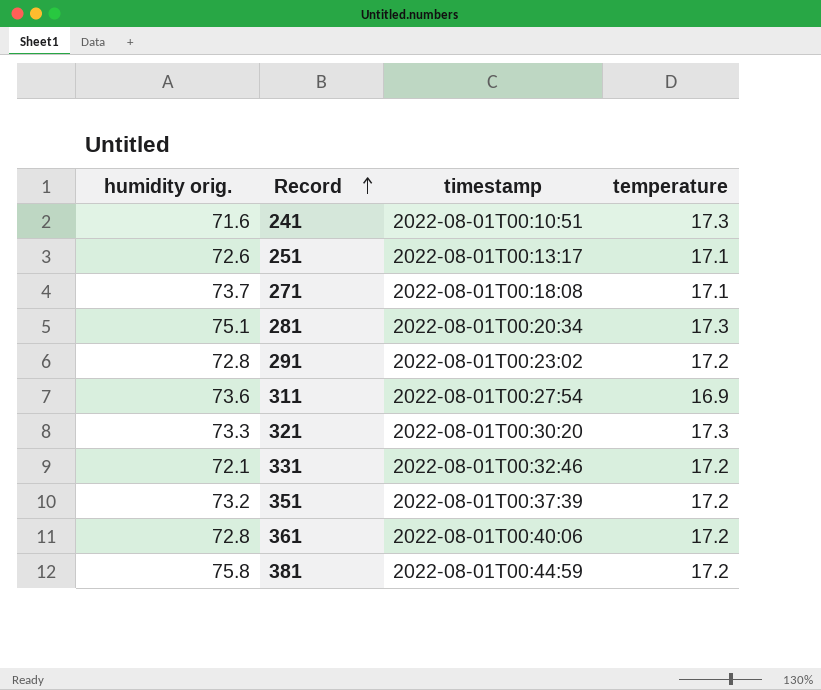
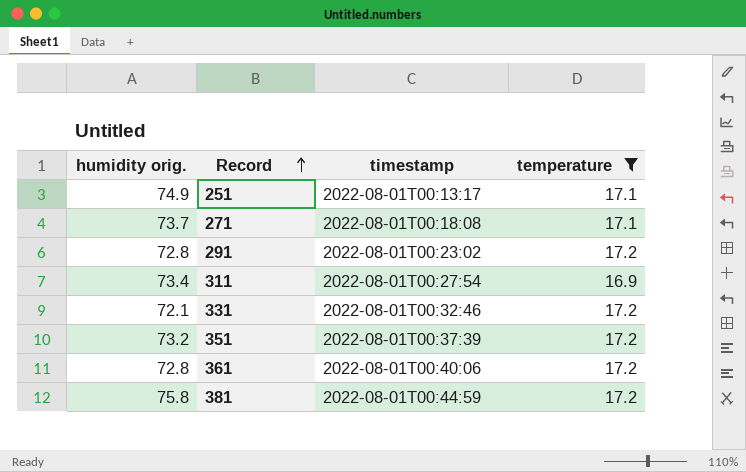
filter: none -> temperature != 17.3
251 | humidity orig.: 72.6 -> 74.9
311 | humidity orig.: 73.6 -> 73.4

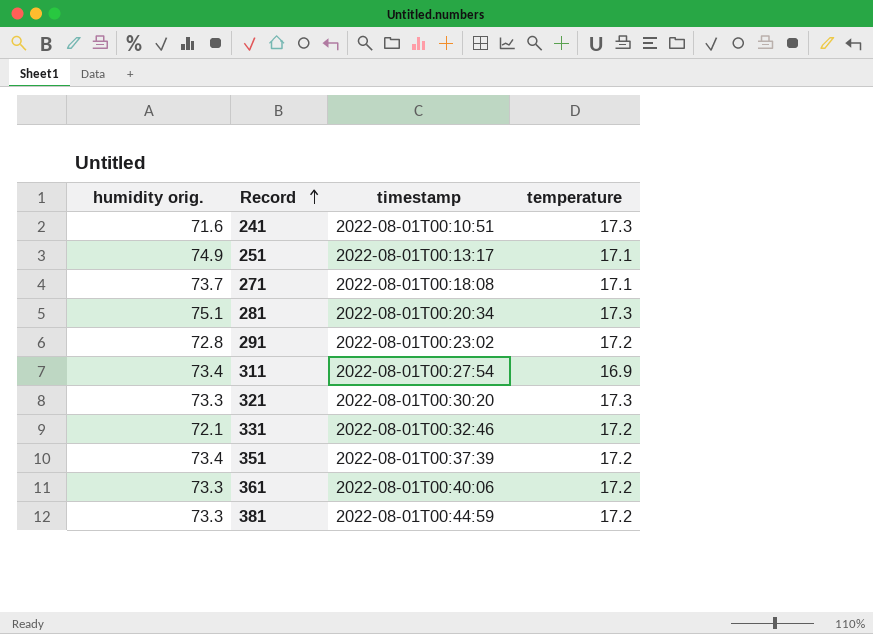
filter: temperature != 17.3 -> none
351 | humidity orig.: 73.2 -> 73.4
361 | humidity orig.: 72.8 -> 73.3
381 | humidity orig.: 75.8 -> 73.3

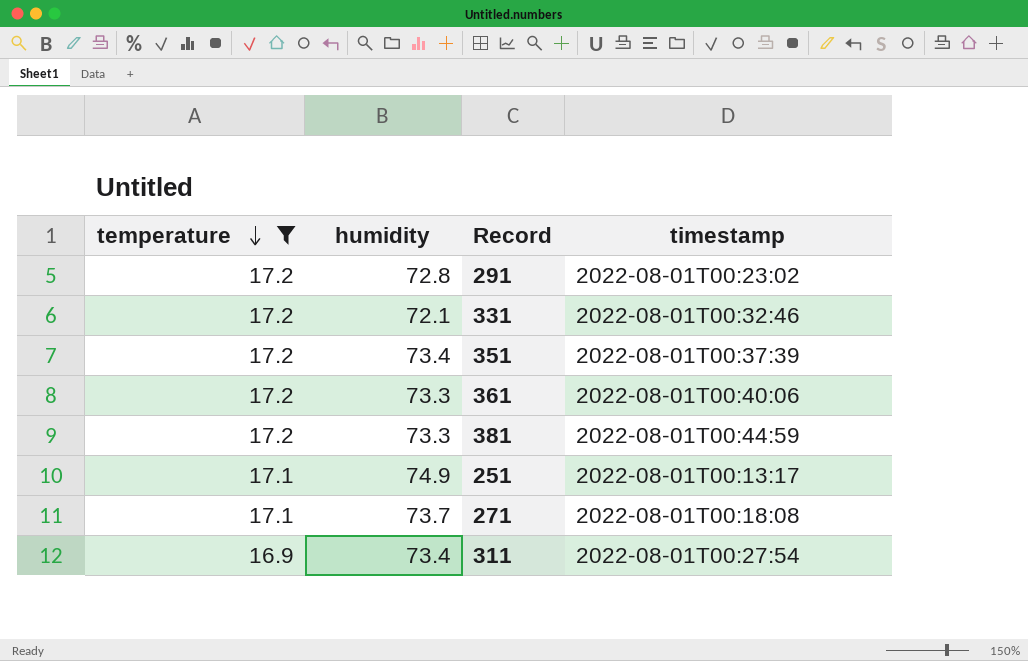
filter: none -> temperature != 17.3
row order: Record ascending -> temperature descending
column temperature | position: 4 -> 1
column name: humidity orig. -> humidity

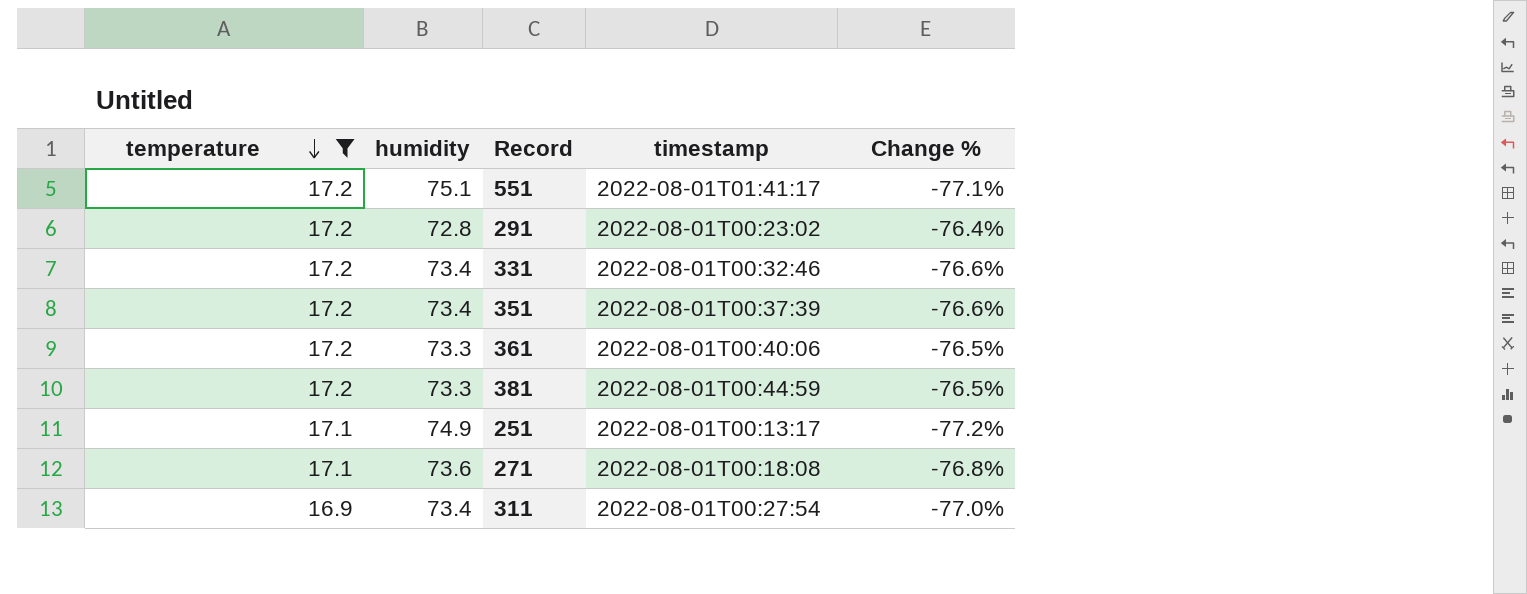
column Change % | formula: none -> ([temperature] - [humidity]) / [humidity]
row 551: none -> 17.2 | 75.1 | 2022-08-01T01:41:17 | -77.1%
331 | humidity: 72.1 -> 73.4
271 | humidity: 73.7 -> 73.6

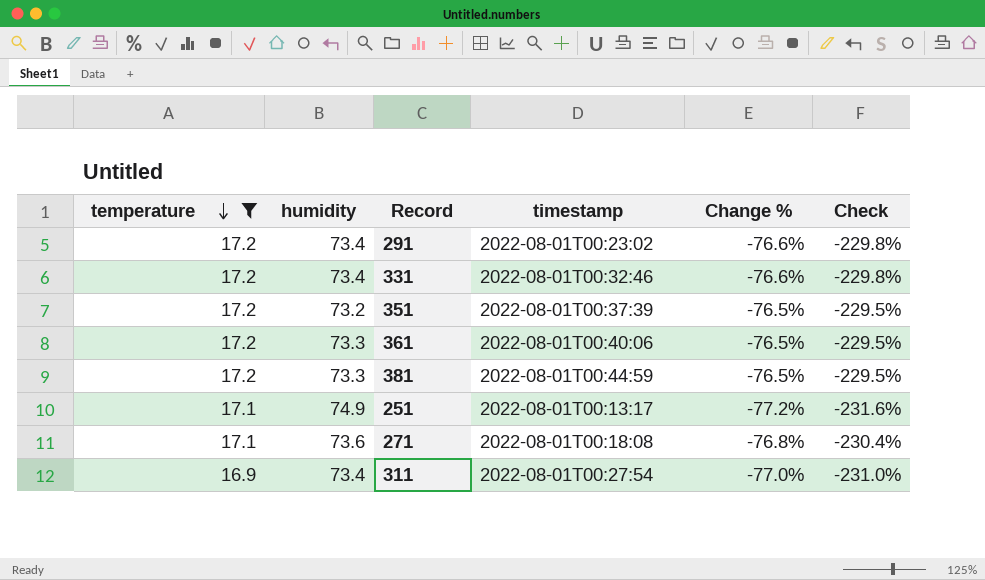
column Check | formula: none -> [Change %] * 3
row 551: 17.2 | 75.1 | 2022-08-01T01:41:17 | -77.1% -> none
291 | humidity: 72.8 -> 73.4
291 | Change %: -76.4% -> -76.6%
351 | humidity: 73.4 -> 73.2
351 | Change %: -76.6% -> -76.5%

